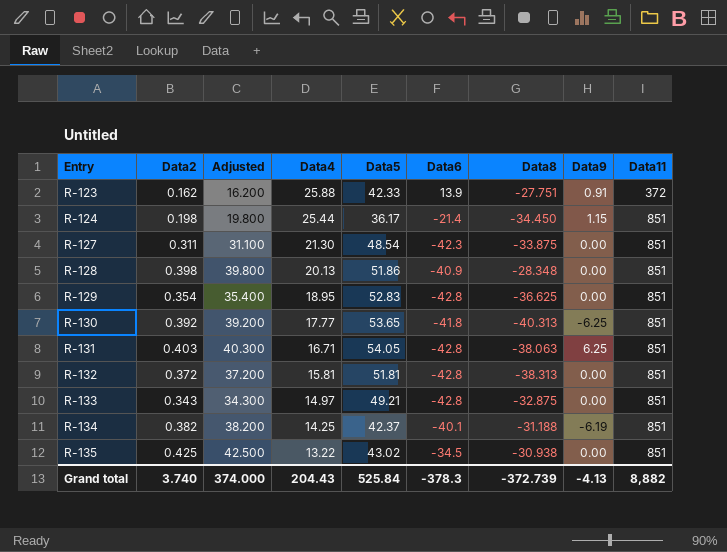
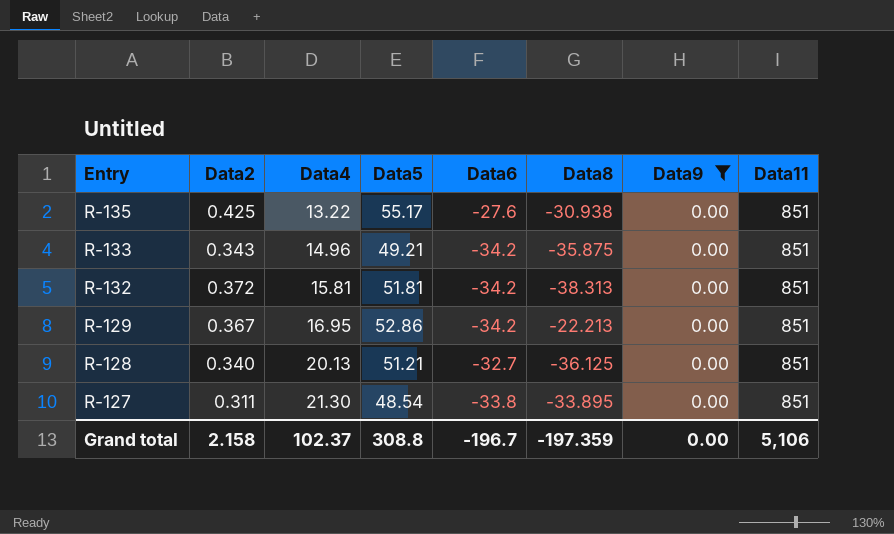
filter: none -> Data9 = 0.00
row order: Entry ascending -> Entry descending
column Adjusted | formula: [Data2] * 100 -> none
R-135 | Data5: 43.02 -> 55.17
R-135 | Data6: -34.5 -> -27.6
R-133 | Data4: 14.97 -> 14.96
R-133 | Data6: -42.8 -> -34.2
R-133 | Data8: -32.875 -> -35.875
R-132 | Data6: -42.8 -> -34.2
R-129 | Data2: 0.354 -> 0.367
R-129 | Data4: 18.95 -> 16.95
R-129 | Data5: 52.83 -> 52.86
R-129 | Data6: -42.8 -> -34.2
R-129 | Data8: -36.625 -> -22.213
R-128 | Data2: 0.398 -> 0.340
R-128 | Data5: 51.86 -> 51.21
R-128 | Data6: -40.9 -> -32.7
R-128 | Data8: -28.348 -> -36.125
R-127 | Data6: -42.3 -> -33.8
R-127 | Data8: -33.875 -> -33.895
Grand total | Data2: 3.740 -> 2.158
Grand total | Data4: 204.43 -> 102.37
Grand total | Data5: 525.84 -> 308.8
Grand total | Data6: -378.3 -> -196.7
Grand total | Data8: -372.739 -> -197.359
Grand total | Data9: -4.13 -> 0.00
Grand total | Data11: 8,882 -> 5,106

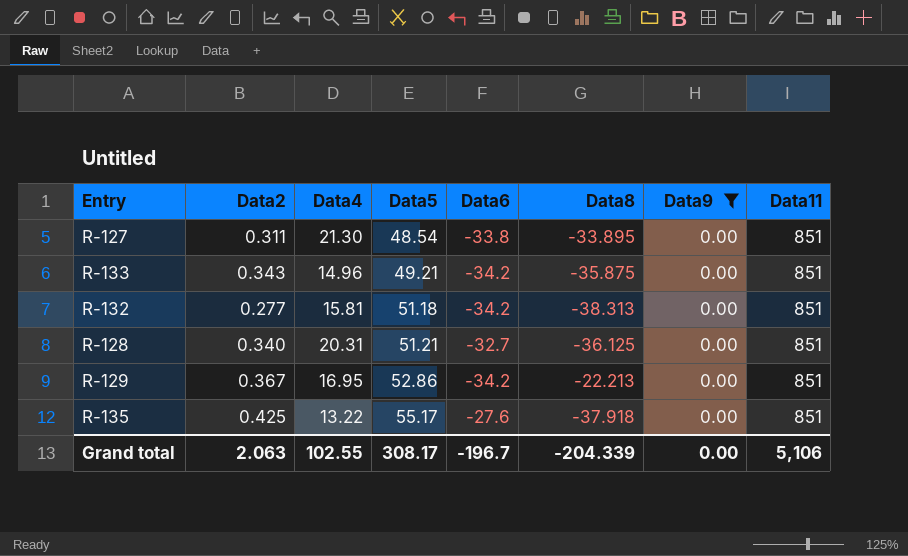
row order: Entry descending -> Data5 ascending
R-132 | Data2: 0.372 -> 0.277
R-132 | Data5: 51.81 -> 51.18
R-128 | Data4: 20.13 -> 20.31
R-135 | Data8: -30.938 -> -37.918
Grand total | Data2: 2.158 -> 2.063
Grand total | Data4: 102.37 -> 102.55
Grand total | Data5: 308.8 -> 308.17
Grand total | Data8: -197.359 -> -204.339

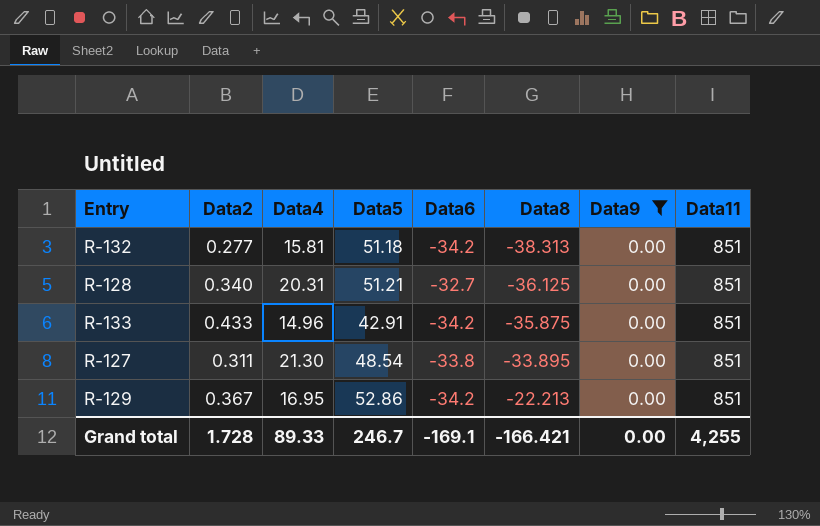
row order: Data5 ascending -> Data8 ascending
row R-135: 0.425 | 13.22 | 55.17 | -27.6 | -37.918 | 0.00 | 851 -> none
R-133 | Data2: 0.343 -> 0.433
R-133 | Data5: 49.21 -> 42.91
Grand total | Data2: 2.063 -> 1.728
Grand total | Data4: 102.55 -> 89.33
Grand total | Data5: 308.17 -> 246.7
Grand total | Data6: -196.7 -> -169.1
Grand total | Data8: -204.339 -> -166.421
Grand total | Data11: 5,106 -> 4,255

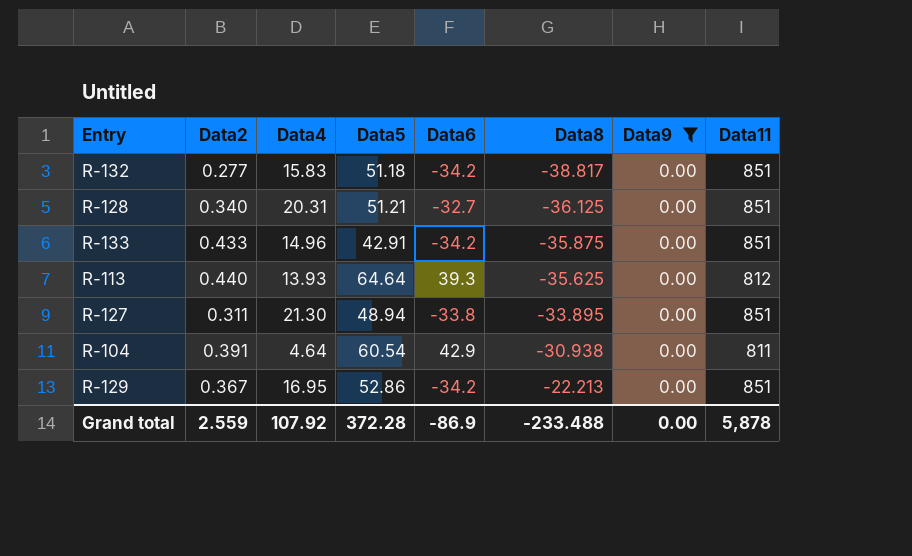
R-132 | Data4: 15.81 -> 15.83
R-132 | Data8: -38.313 -> -38.817
row R-113: none -> 0.440 | 13.93 | 64.64 | 39.3 | -35.625 | 0.00 | 812
R-127 | Data5: 48.54 -> 48.94
row R-104: none -> 0.391 | 4.64 | 60.54 | 42.9 | -30.938 | 0.00 | 811
Grand total | Data2: 1.728 -> 2.559
Grand total | Data4: 89.33 -> 107.92
Grand total | Data5: 246.7 -> 372.28
Grand total | Data6: -169.1 -> -86.9
Grand total | Data8: -166.421 -> -233.488
Grand total | Data11: 4,255 -> 5,878

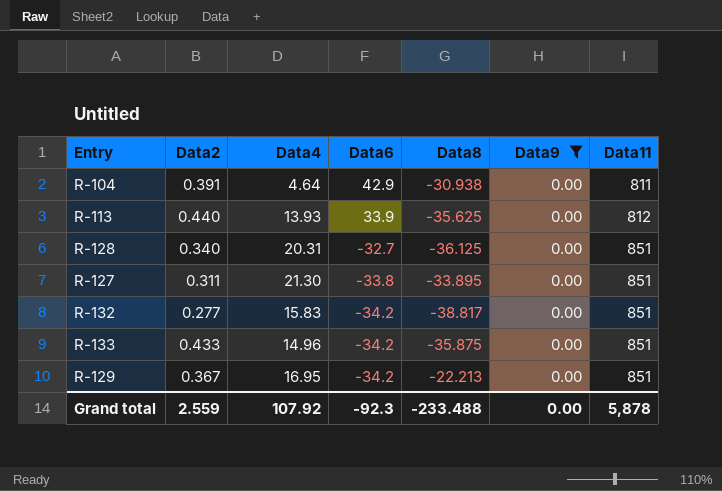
row order: Data8 ascending -> Data6 descending
column Data5 | position: 4 -> none
R-113 | Data6: 39.3 -> 33.9
Grand total | Data6: -86.9 -> -92.3

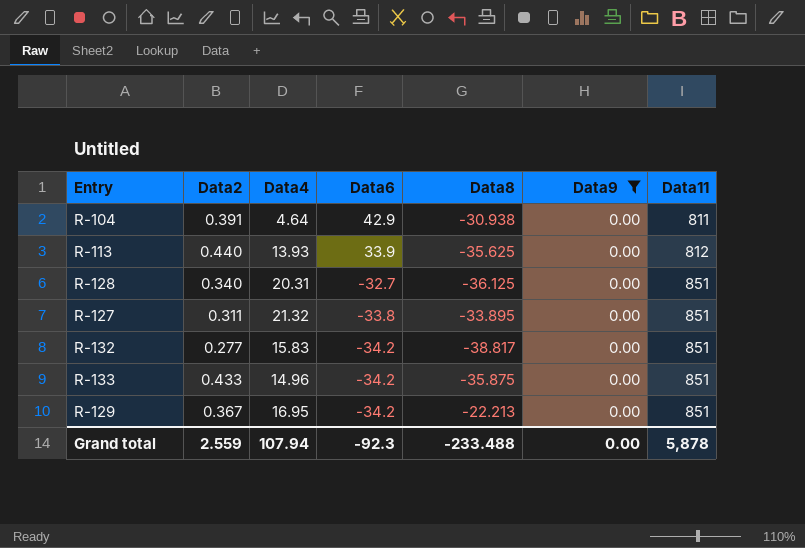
R-127 | Data4: 21.30 -> 21.32
Grand total | Data4: 107.92 -> 107.94

